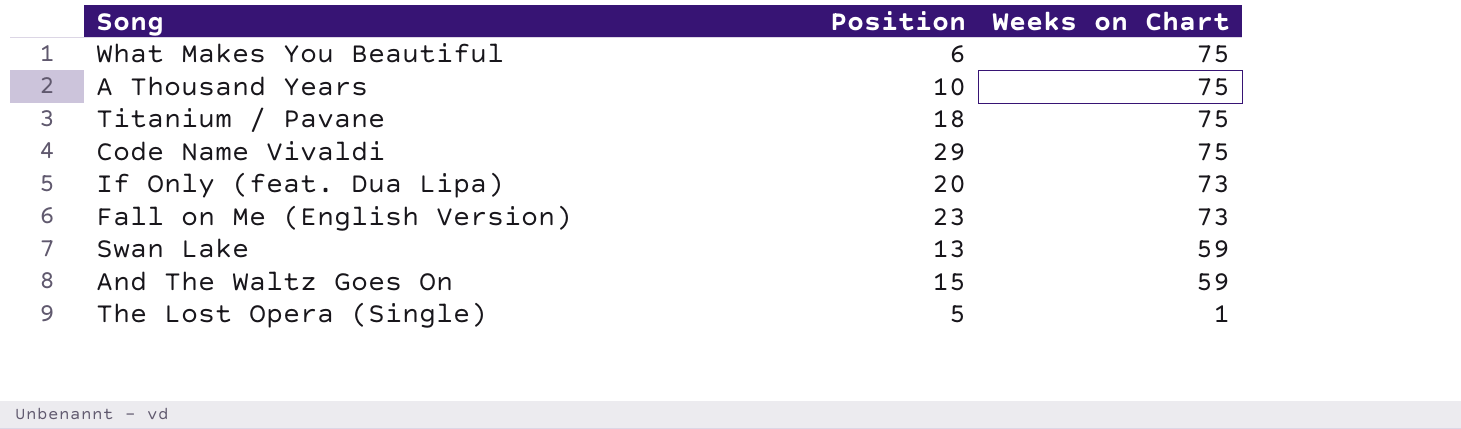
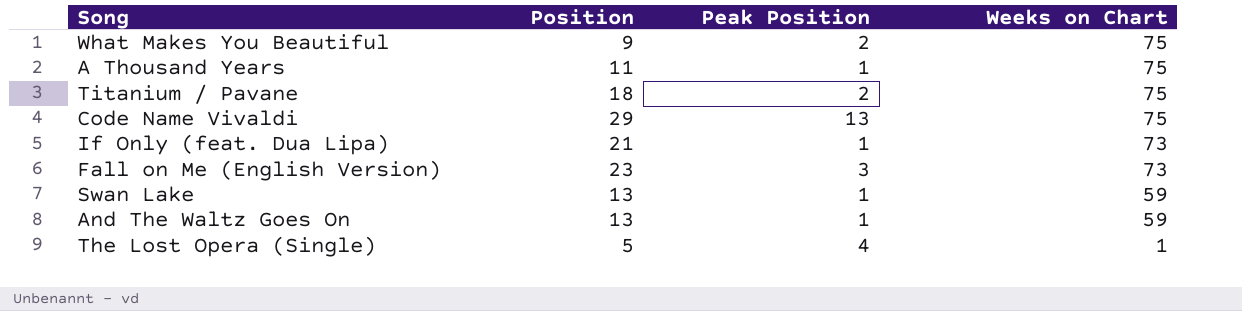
column Peak Position | position: none -> 3
What Makes You Beautiful | Position: 6 -> 9
A Thousand Years | Position: 10 -> 11
If Only (feat. Dua Lipa) | Position: 20 -> 21
And The Waltz Goes On | Position: 15 -> 13

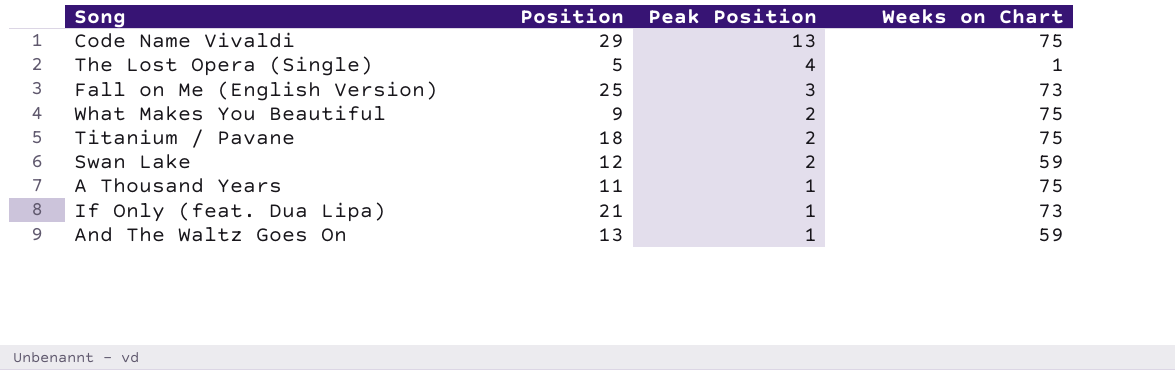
row order: Weeks on Chart descending -> Peak Position descending
Fall on Me (English Version) | Position: 23 -> 25
Swan Lake | Position: 13 -> 12
Swan Lake | Peak Position: 1 -> 2

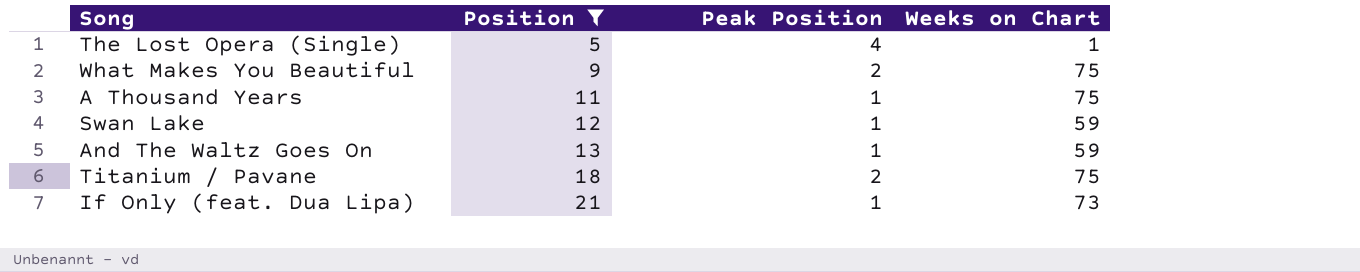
filter: none -> Position <= 21
row order: Peak Position descending -> Position ascending
Swan Lake | Peak Position: 2 -> 1

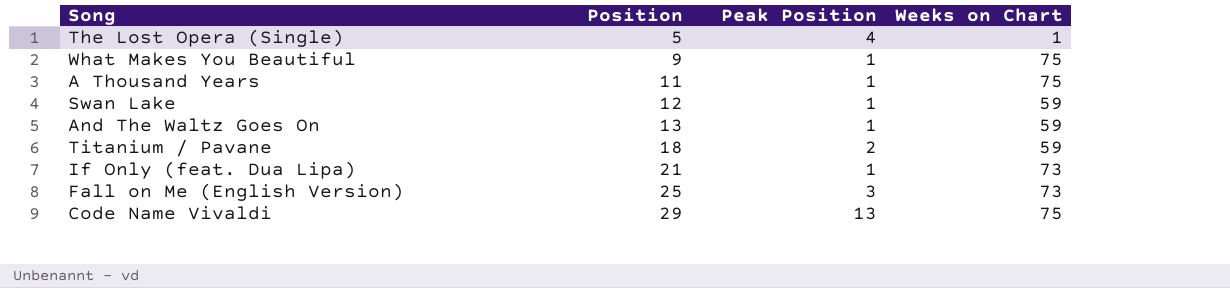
filter: Position <= 21 -> none
What Makes You Beautiful | Peak Position: 2 -> 1
Titanium / Pavane | Weeks on Chart: 75 -> 59

